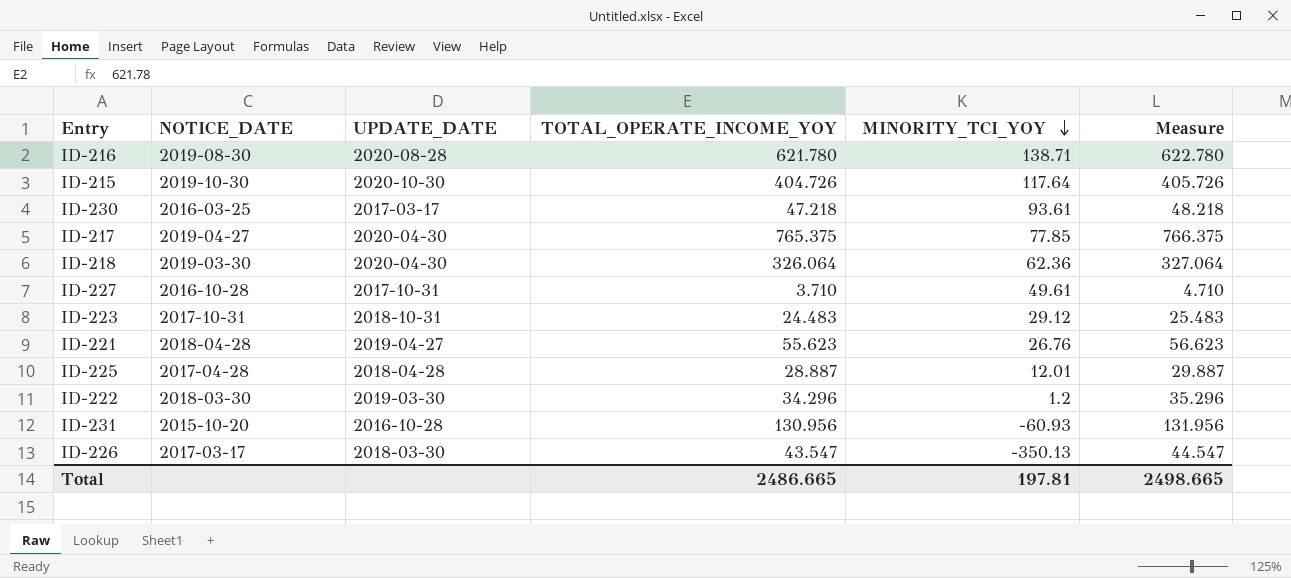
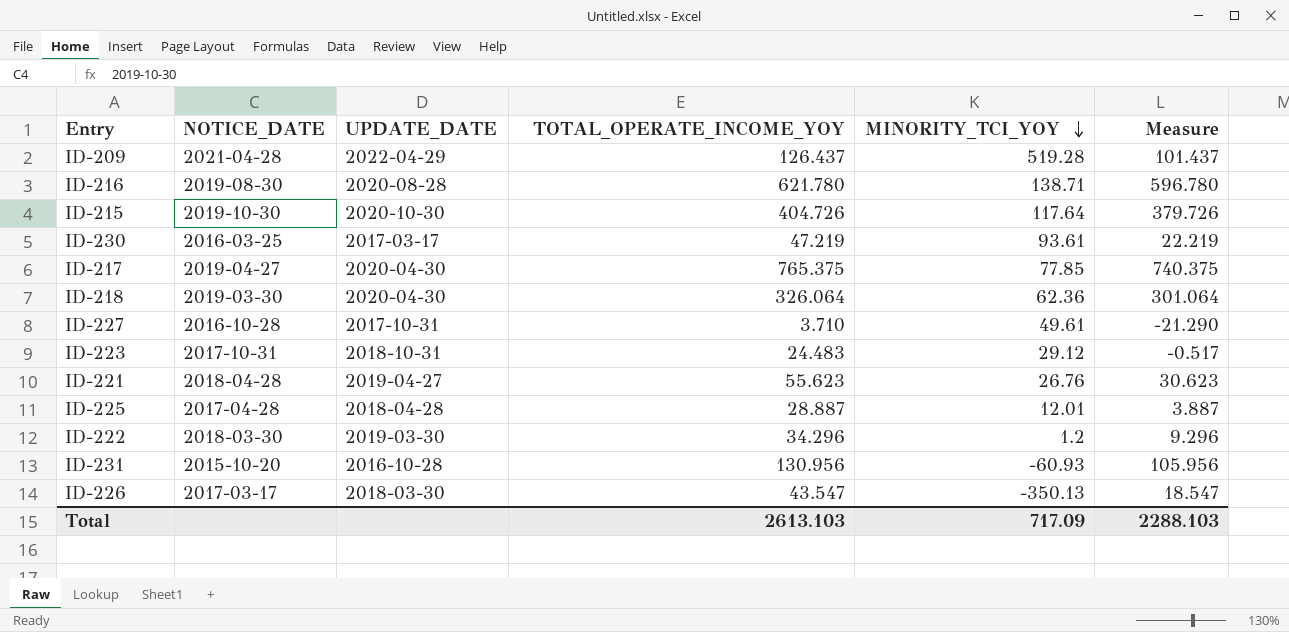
column Measure | formula: [TOTAL_OPERATE_INCOME_YOY] + 1 -> [TOTAL_OPERATE_INCOME_YOY] - 25
row ID-209: none -> 2021-04-28 | 2022-04-29 | 126.437 | 519.28 | 101.437
ID-230 | TOTAL_OPERATE_INCOME_YOY: 47.218 -> 47.219
Total | TOTAL_OPERATE_INCOME_YOY: 2486.665 -> 2613.103
Total | MINORITY_TCI_YOY: 197.81 -> 717.09
Total | Measure: 2498.665 -> 2288.103

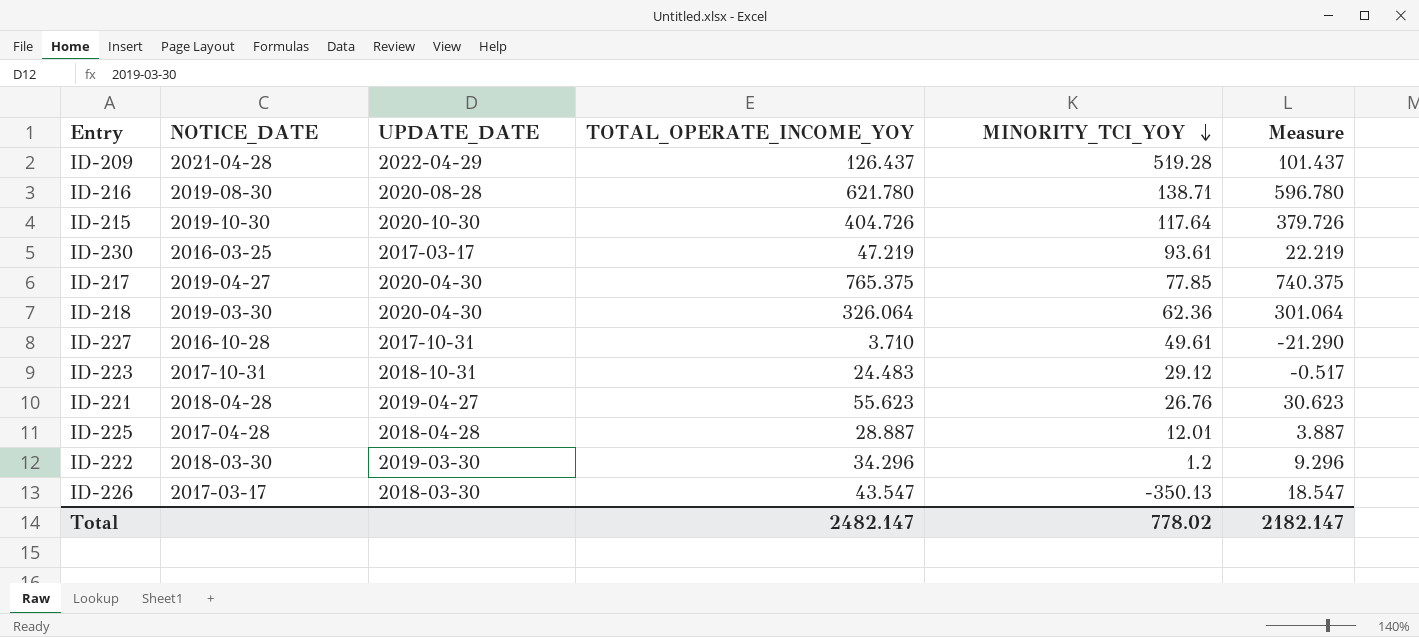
row ID-231: 2015-10-20 | 2016-10-28 | 130.956 | -60.93 | 105.956 -> none
Total | TOTAL_OPERATE_INCOME_YOY: 2613.103 -> 2482.147
Total | MINORITY_TCI_YOY: 717.09 -> 778.02
Total | Measure: 2288.103 -> 2182.147

